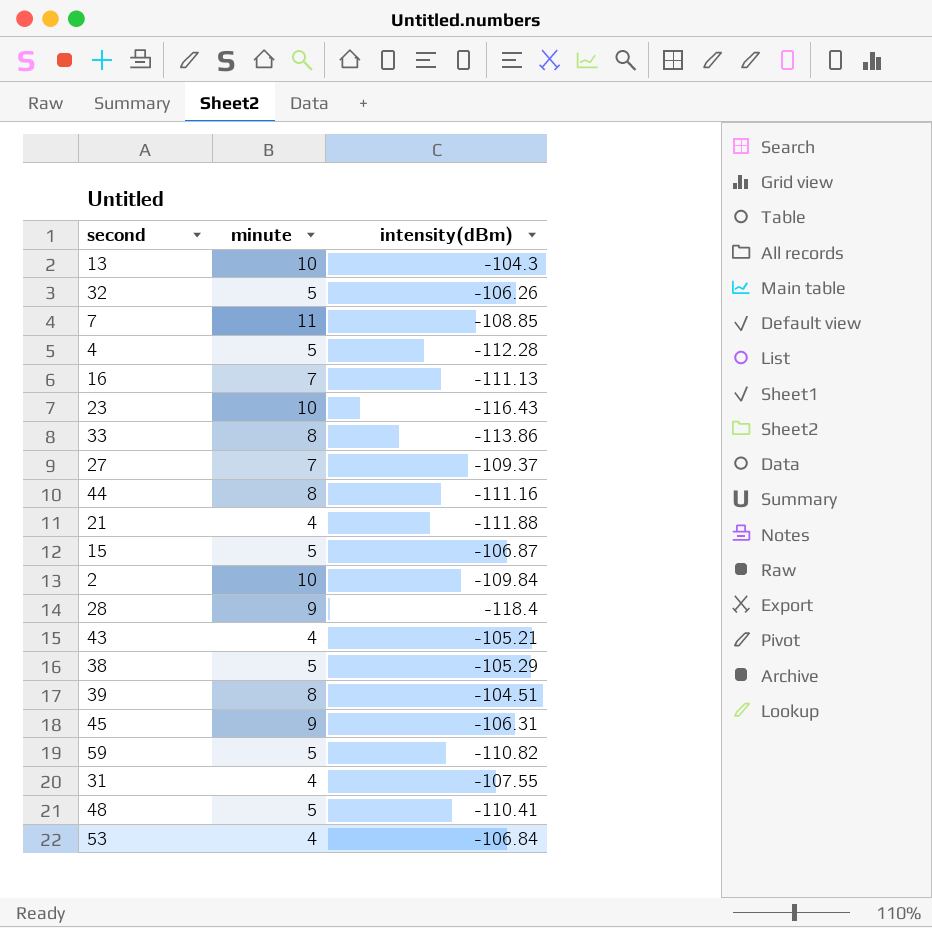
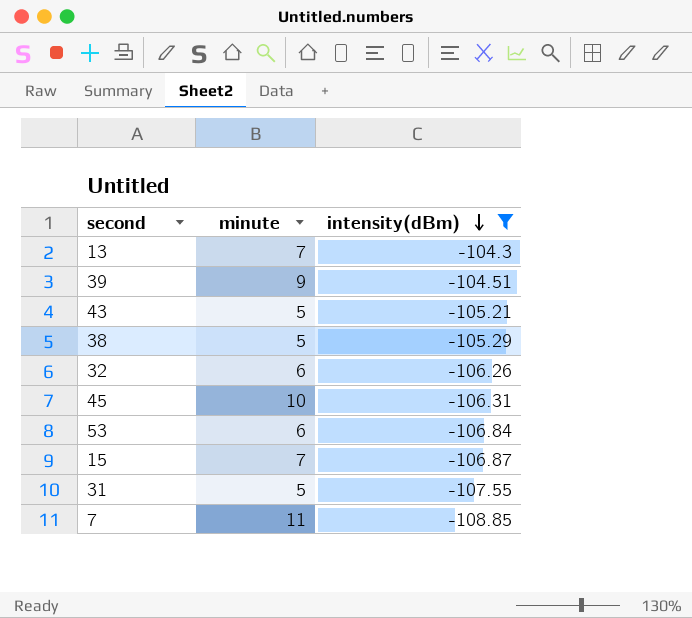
filter: none -> intensity(dBm) >= -108.85
row order: none -> intensity(dBm) descending
13 | minute: 10 -> 7
39 | minute: 8 -> 9
43 | minute: 4 -> 5
32 | minute: 5 -> 6
45 | minute: 9 -> 10
53 | minute: 4 -> 6
15 | minute: 5 -> 7
31 | minute: 4 -> 5

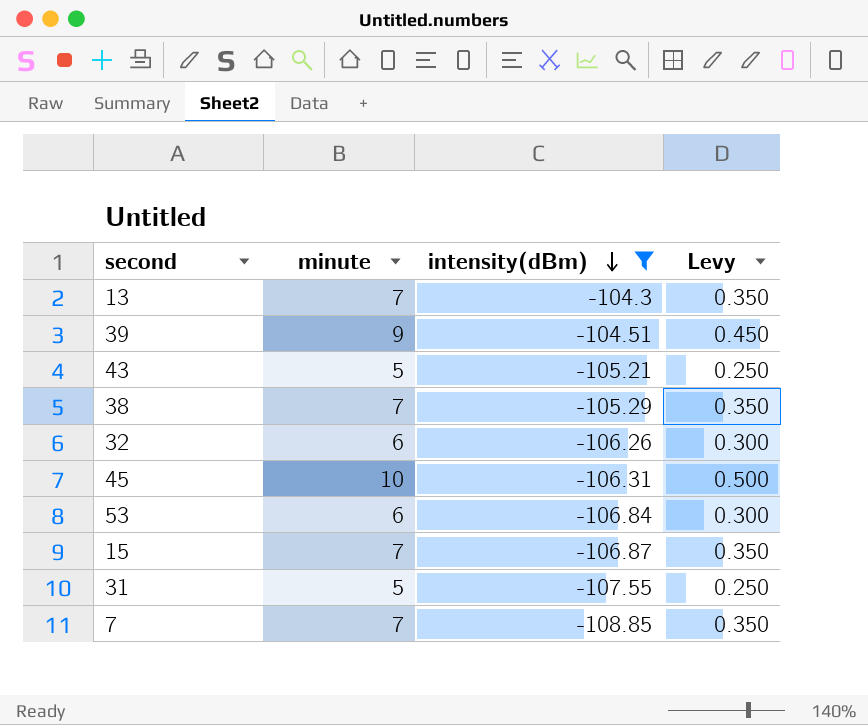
column Levy | formula: none -> [minute] * 0.05
38 | minute: 5 -> 7
7 | minute: 11 -> 7

